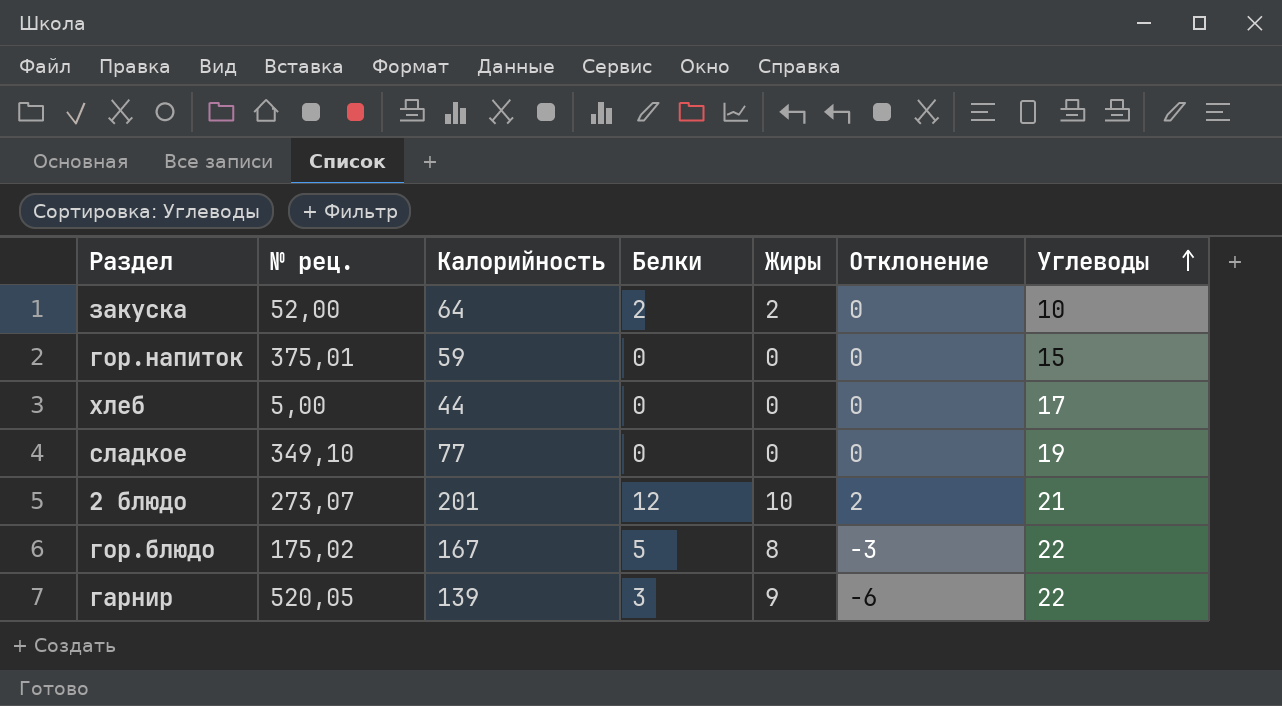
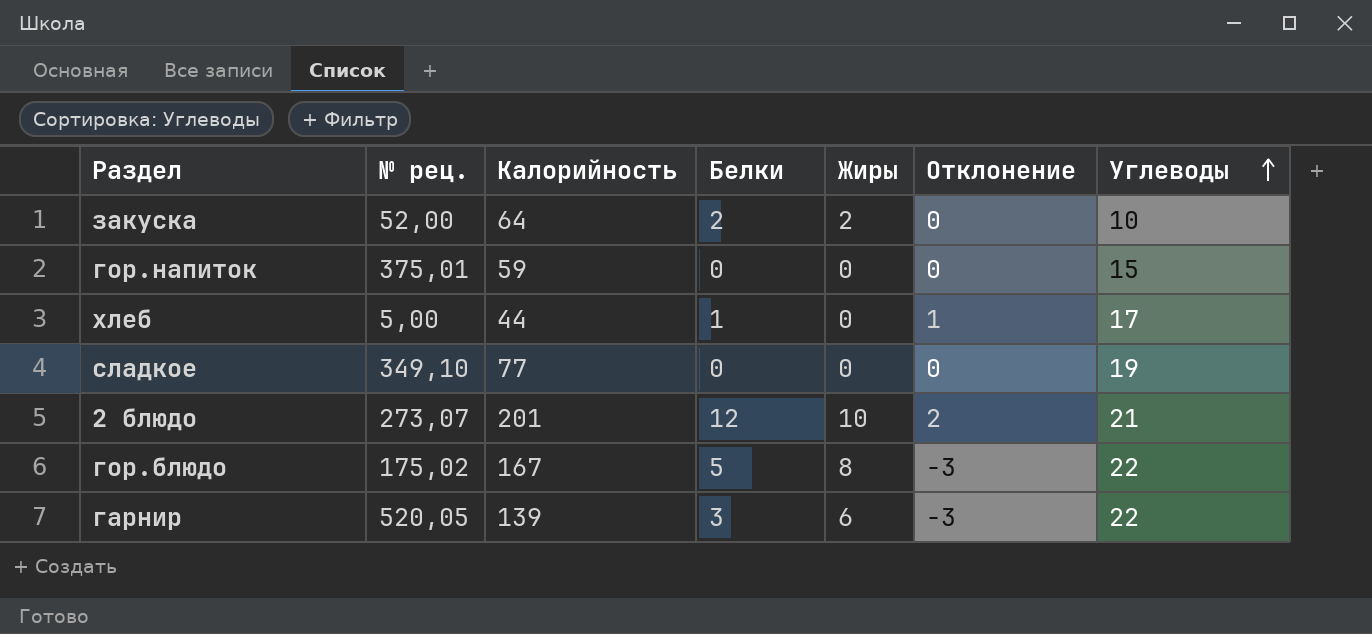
хлеб | Белки: 0 -> 1
хлеб | Отклонение: 0 -> 1
гарнир | Жиры: 9 -> 6
гарнир | Отклонение: -6 -> -3

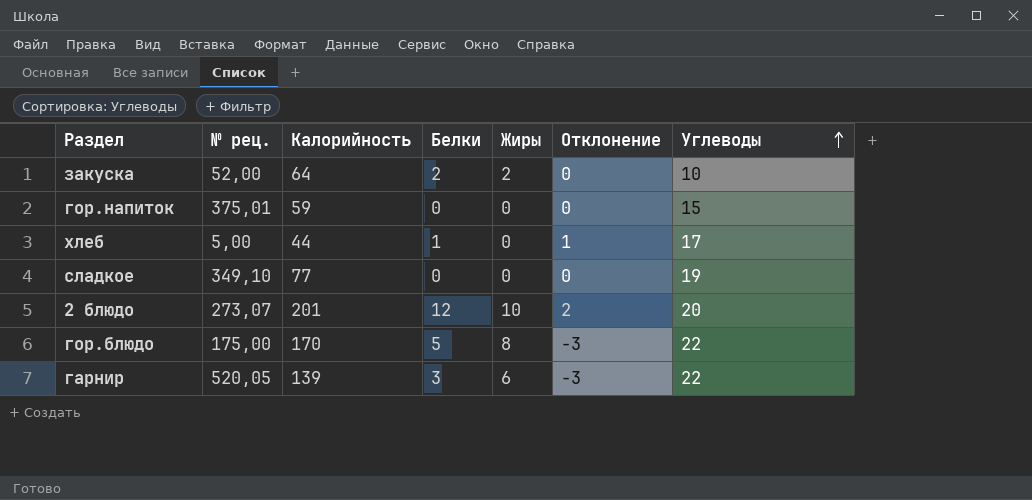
2 блюдо | Углеводы: 21 -> 20
гор.блюдо | № рец.: 175,02 -> 175,00
гор.блюдо | Калорийность: 167 -> 170

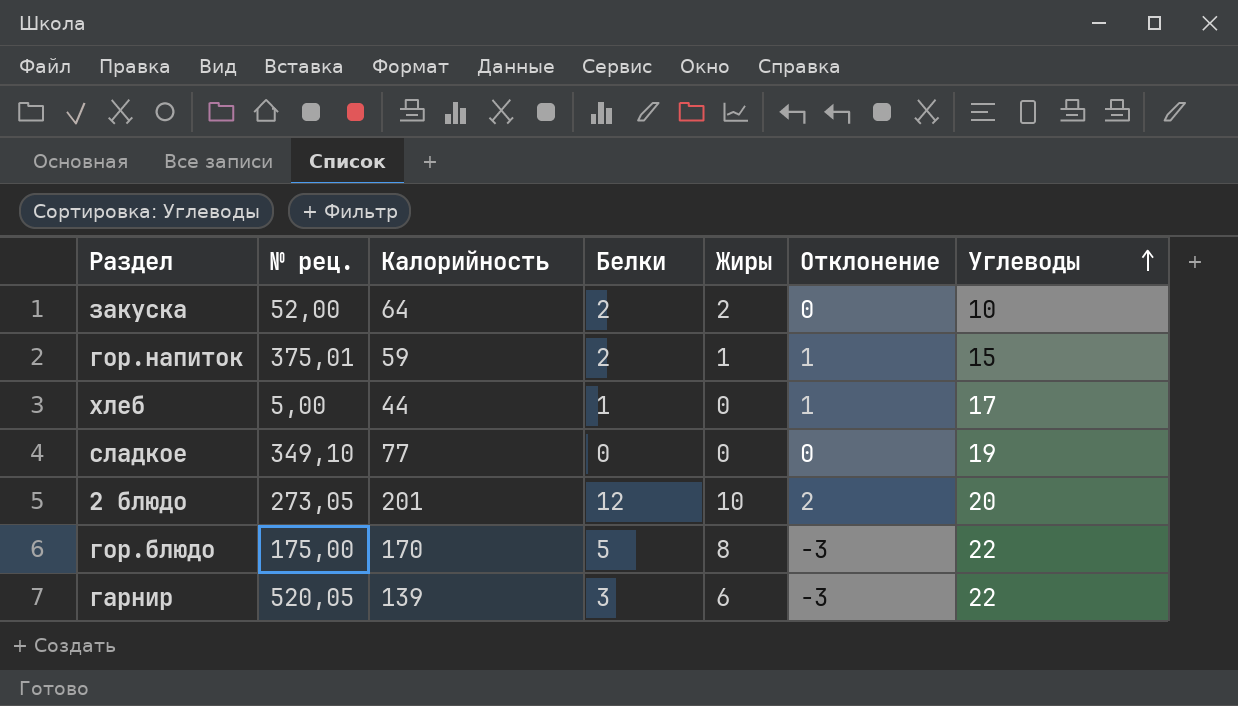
гор.напиток | Белки: 0 -> 2
гор.напиток | Жиры: 0 -> 1
гор.напиток | Отклонение: 0 -> 1
2 блюдо | № рец.: 273,07 -> 273,05

